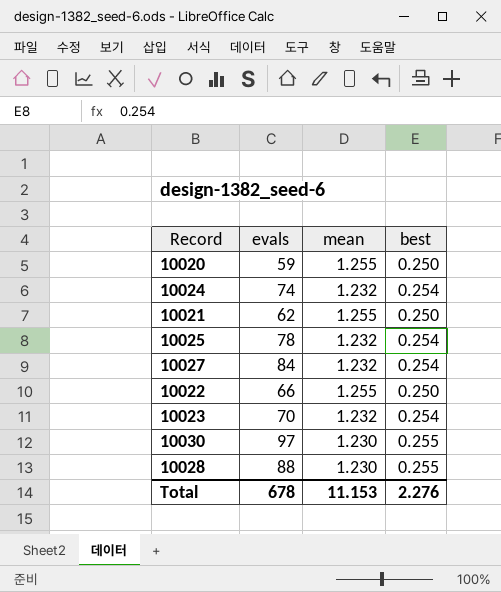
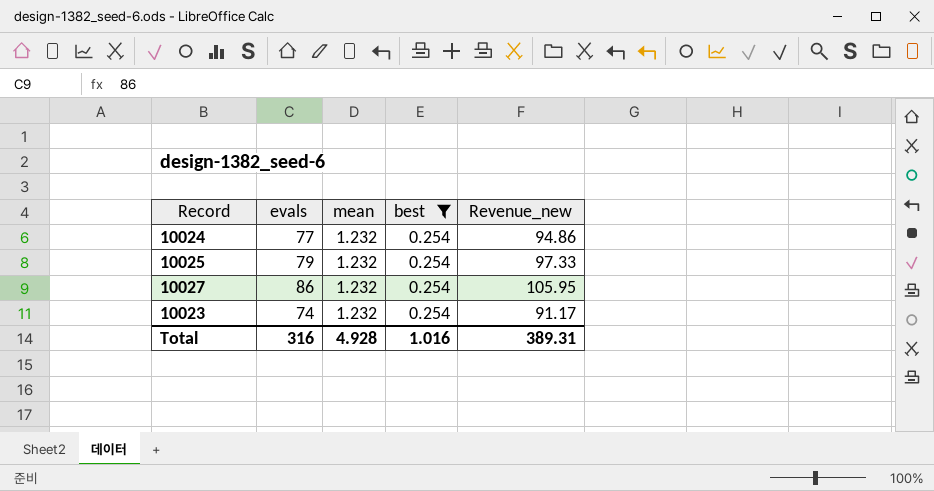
filter: none -> best = 0.254
column Revenue_new | formula: none -> [evals] * [mean]
10024 | evals: 74 -> 77
10025 | evals: 78 -> 79
10027 | evals: 84 -> 86
10023 | evals: 70 -> 74
Total | evals: 678 -> 316
Total | mean: 11.153 -> 4.928
Total | best: 2.276 -> 1.016

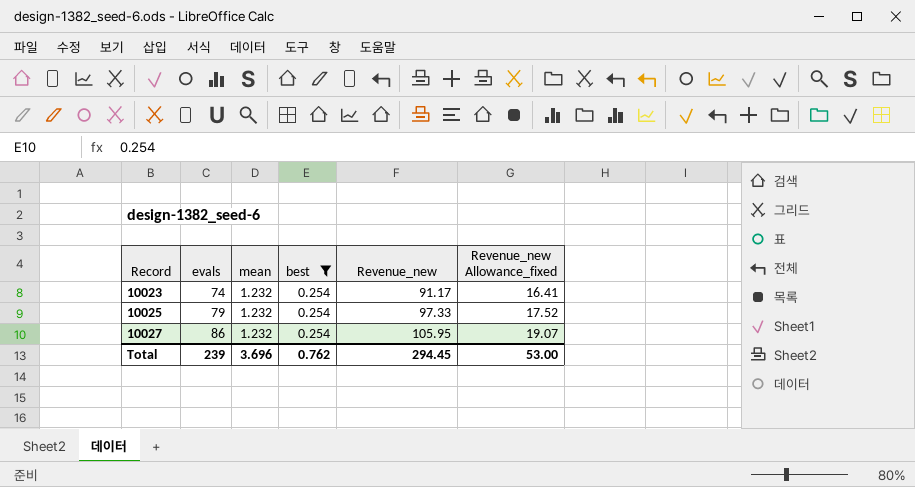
row order: none -> Record ascending
column Revenue_new Allowance_fixed | formula: none -> [Revenue_new] * 0.18
row 10024: 77 | 1.232 | 0.254 | 94.86 -> none
Total | evals: 316 -> 239
Total | mean: 4.928 -> 3.696
Total | best: 1.016 -> 0.762
Total | Revenue_new: 389.31 -> 294.45

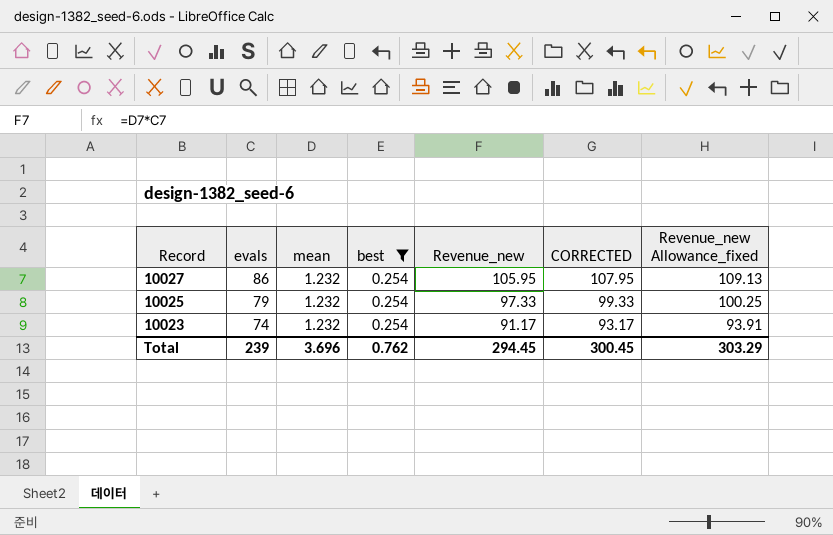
row order: Record ascending -> Record descending
column CORRECTED | formula: none -> [Revenue_new] + 2
column Revenue_new Allowance_fixed | formula: [Revenue_new] * 0.18 -> [Revenue_new] * 1.03
Total | Revenue_new Allowance_fixed: 53.00 -> 303.29

